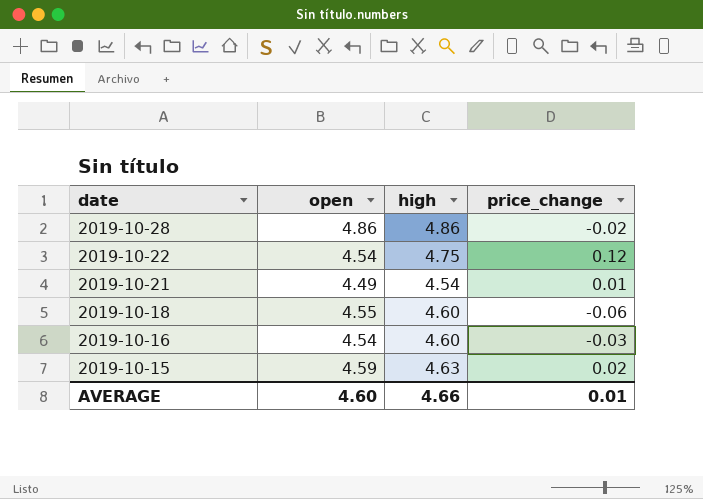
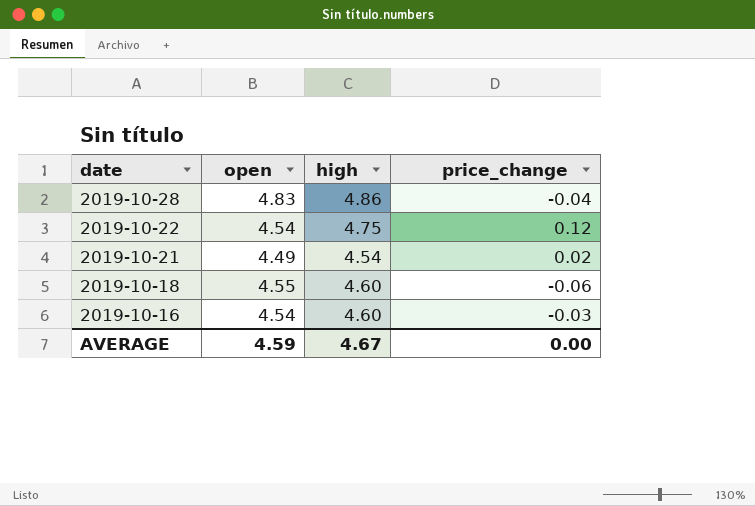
row 2019-10-15: 4.59 | 4.63 | 0.02 -> none
2019-10-28 | open: 4.86 -> 4.83
2019-10-28 | price_change: -0.02 -> -0.04
2019-10-21 | price_change: 0.01 -> 0.02
AVERAGE | open: 4.60 -> 4.59
AVERAGE | high: 4.66 -> 4.67
AVERAGE | price_change: 0.01 -> 0.00

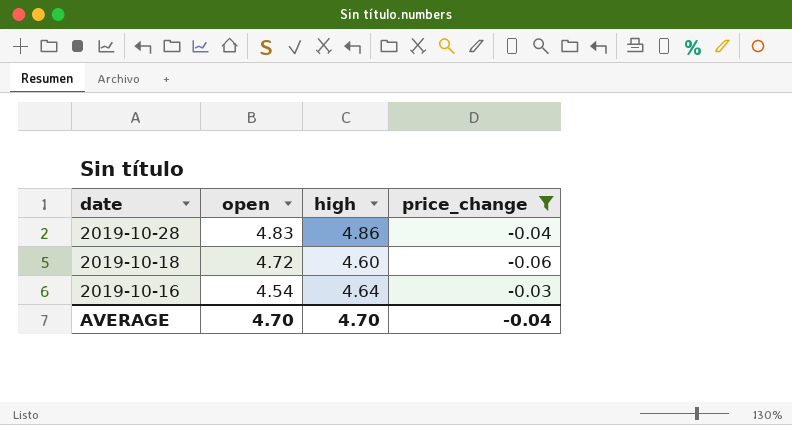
filter: none -> price_change <= -0.03
2019-10-18 | open: 4.55 -> 4.72
2019-10-16 | high: 4.60 -> 4.64
AVERAGE | open: 4.59 -> 4.70
AVERAGE | high: 4.67 -> 4.70
AVERAGE | price_change: 0.00 -> -0.04

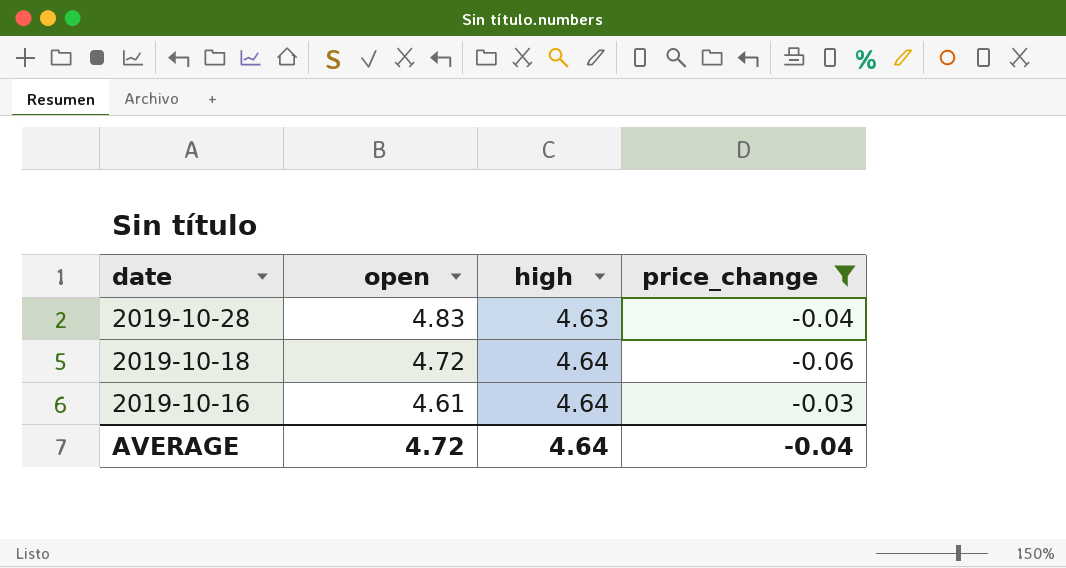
2019-10-28 | high: 4.86 -> 4.63
2019-10-18 | high: 4.60 -> 4.64
2019-10-16 | open: 4.54 -> 4.61
AVERAGE | open: 4.70 -> 4.72
AVERAGE | high: 4.70 -> 4.64

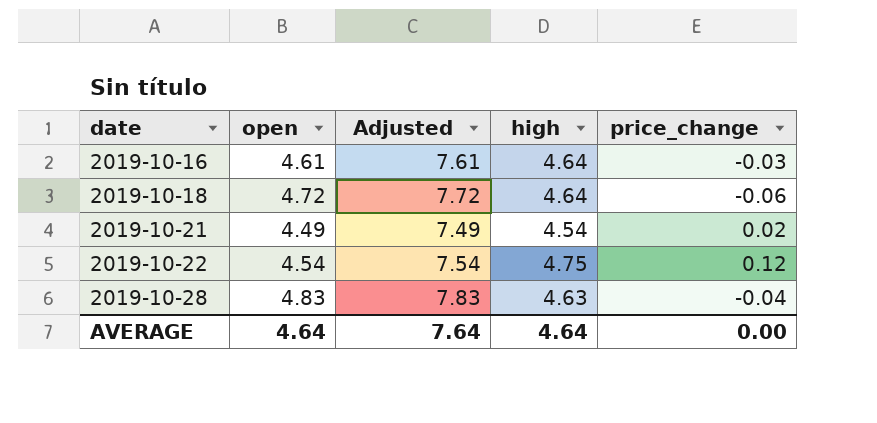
filter: price_change <= -0.03 -> none
row order: date descending -> date ascending
column Adjusted | formula: none -> [open] + 3
AVERAGE | open: 4.72 -> 4.64
AVERAGE | price_change: -0.04 -> 0.00

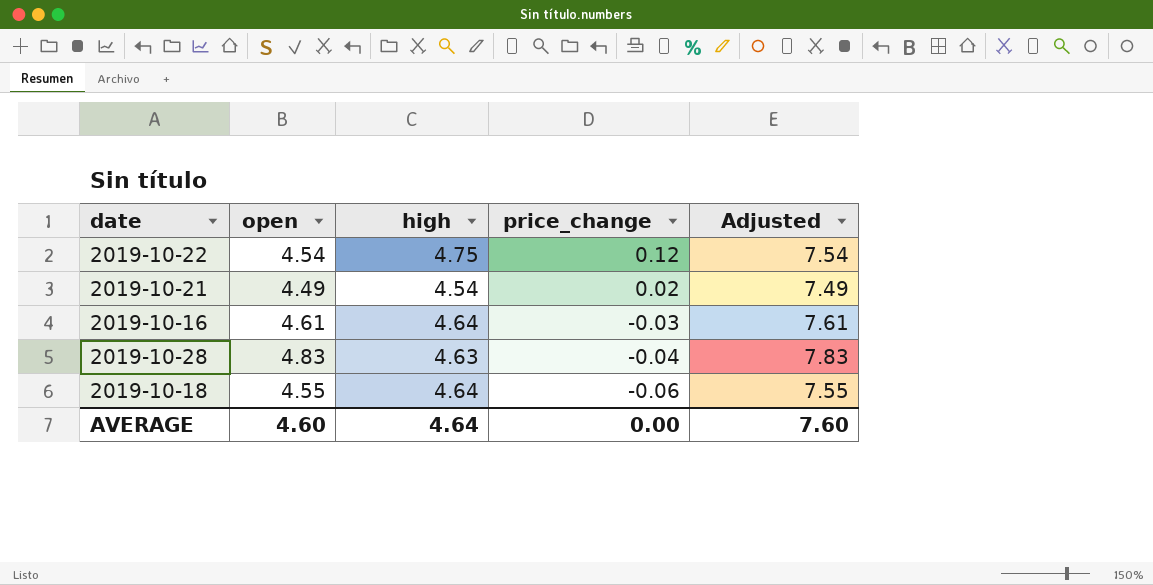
row order: date ascending -> price_change descending
column Adjusted | position: 3 -> 5
2019-10-18 | open: 4.72 -> 4.55
2019-10-18 | Adjusted: 7.72 -> 7.55
AVERAGE | open: 4.64 -> 4.60
AVERAGE | Adjusted: 7.64 -> 7.60

